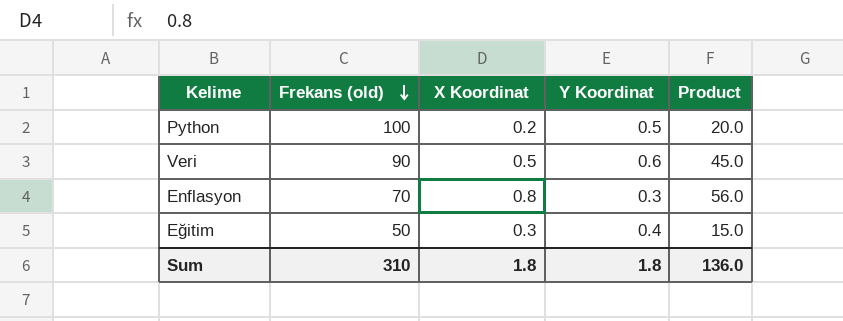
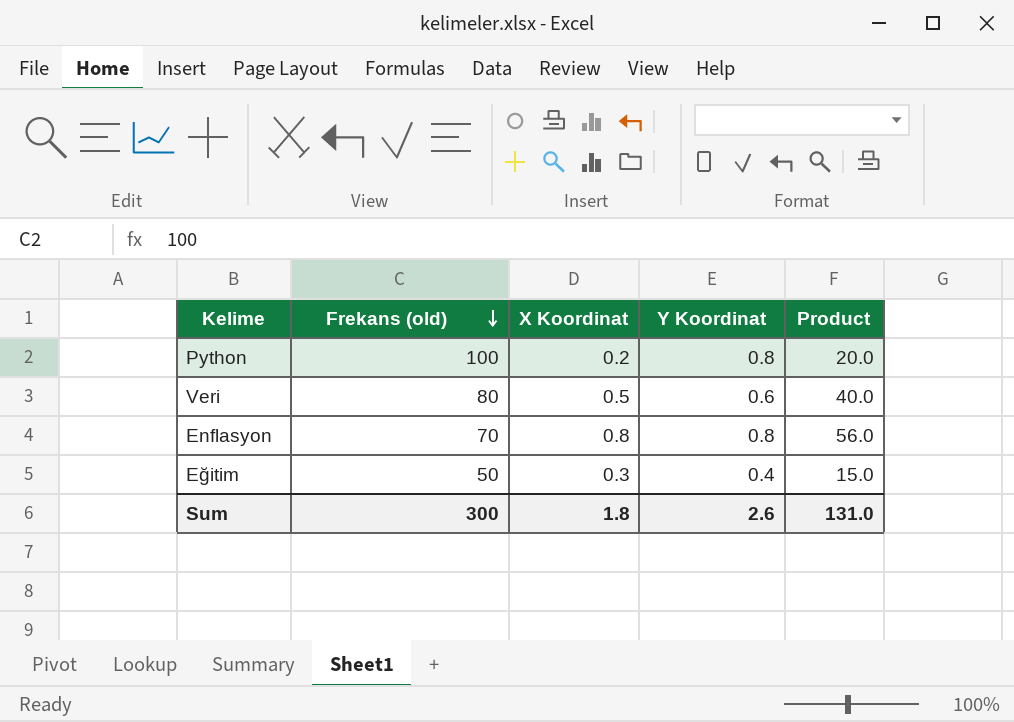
Python | Y Koordinat: 0.5 -> 0.8
Veri | Frekans (old): 90 -> 80
Veri | Product: 45.0 -> 40.0
Enflasyon | Y Koordinat: 0.3 -> 0.8
Sum | Frekans (old): 310 -> 300
Sum | Y Koordinat: 1.8 -> 2.6
Sum | Product: 136.0 -> 131.0

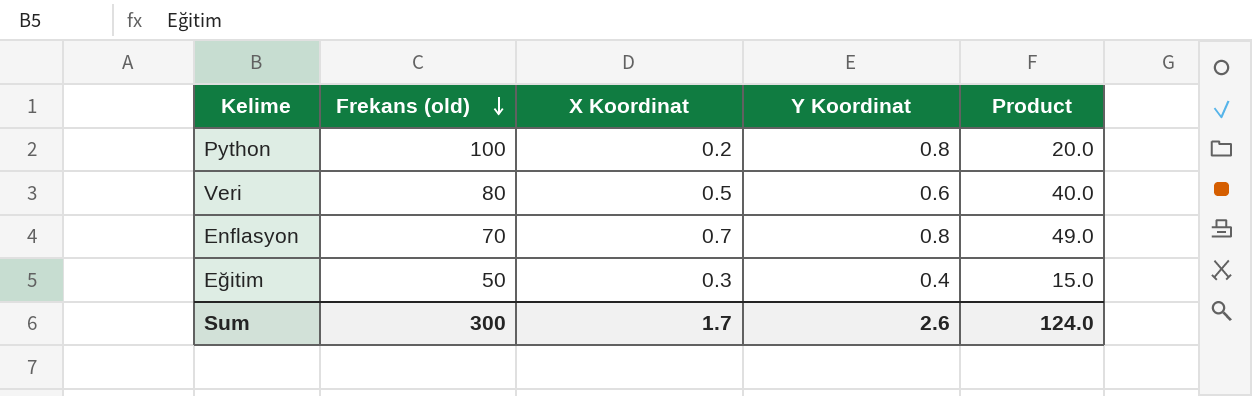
Enflasyon | X Koordinat: 0.8 -> 0.7
Enflasyon | Product: 56.0 -> 49.0
Sum | X Koordinat: 1.8 -> 1.7
Sum | Product: 131.0 -> 124.0

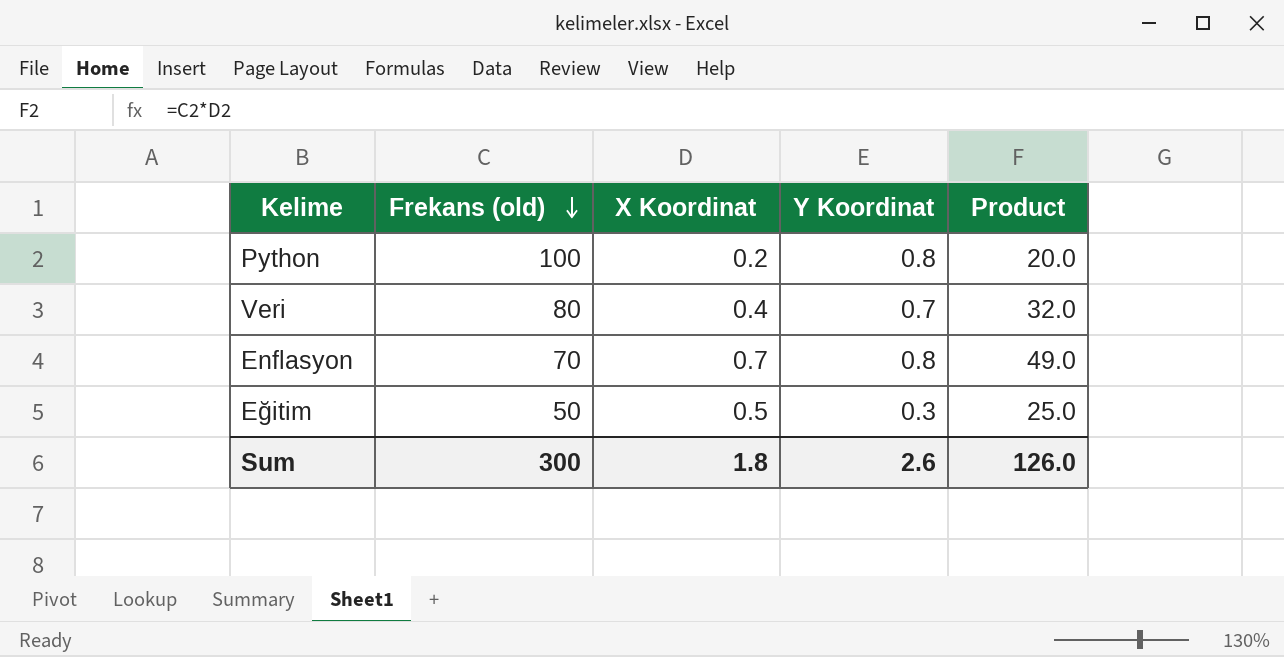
Veri | X Koordinat: 0.5 -> 0.4
Veri | Y Koordinat: 0.6 -> 0.7
Veri | Product: 40.0 -> 32.0
Eğitim | X Koordinat: 0.3 -> 0.5
Eğitim | Y Koordinat: 0.4 -> 0.3
Eğitim | Product: 15.0 -> 25.0
Sum | X Koordinat: 1.7 -> 1.8
Sum | Product: 124.0 -> 126.0

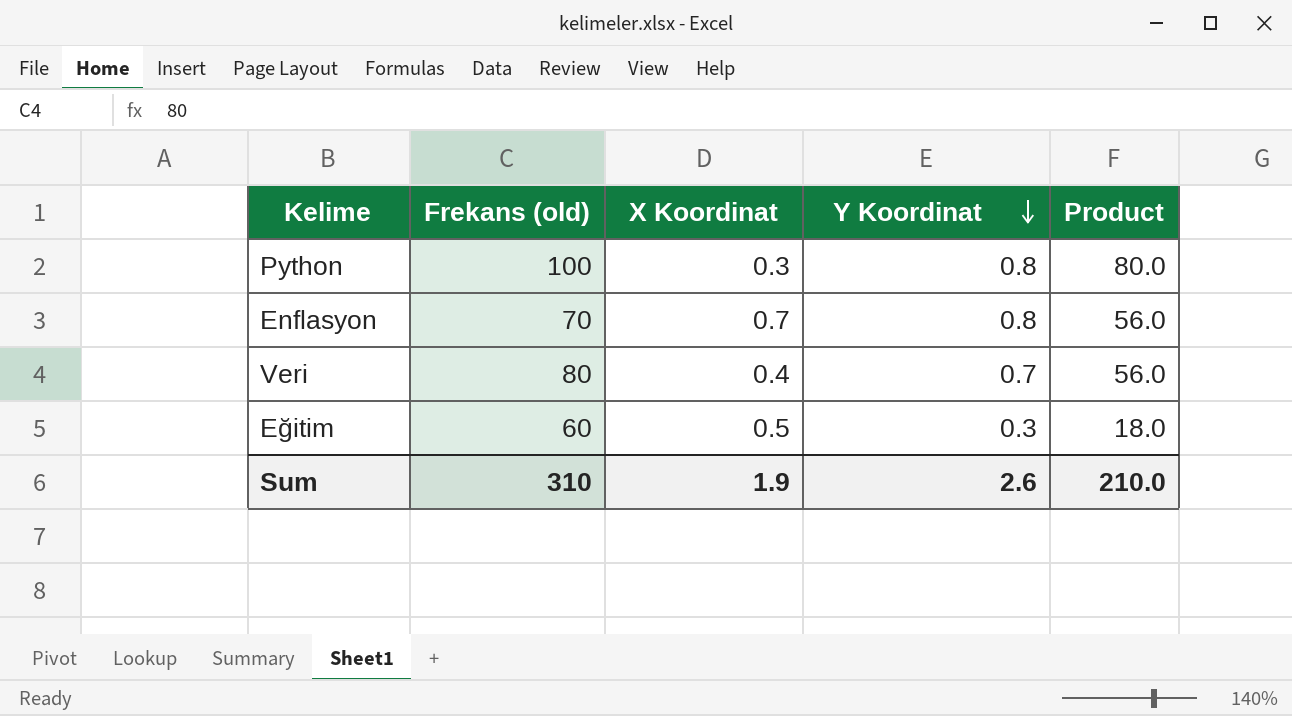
row order: Frekans (old) descending -> Y Koordinat descending
column Product | formula: [Frekans (old)] * [X Koordinat] -> [Frekans (old)] * [Y Koordinat]
Python | X Koordinat: 0.2 -> 0.3
Eğitim | Frekans (old): 50 -> 60
Sum | Frekans (old): 300 -> 310
Sum | X Koordinat: 1.8 -> 1.9
Sum | Product: 126.0 -> 210.0

